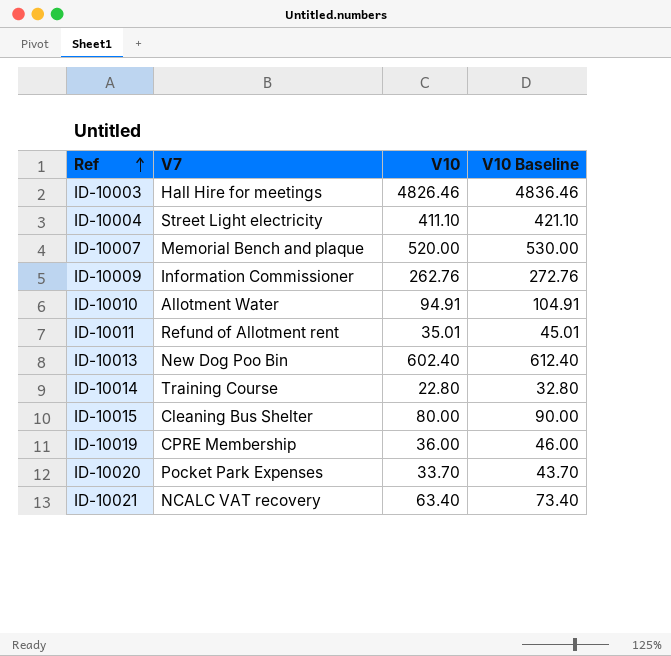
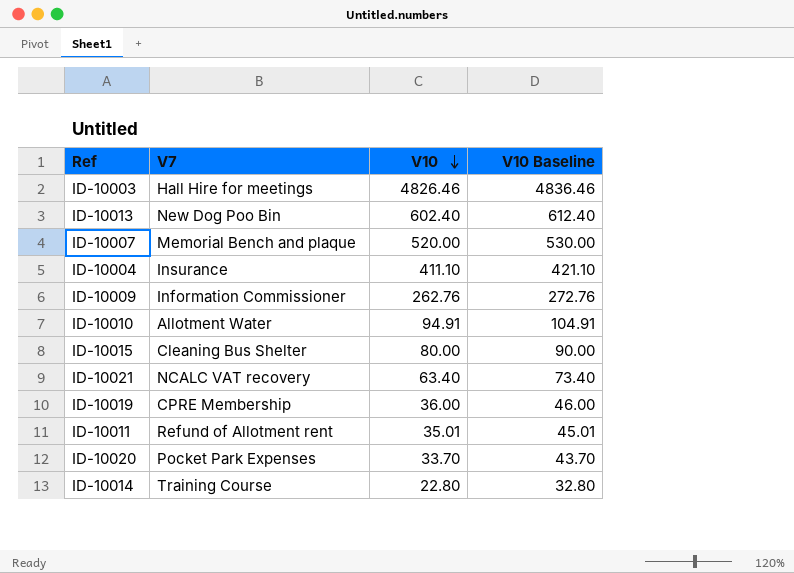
row order: Ref ascending -> V10 descending
ID-10004 | V7: Street Light electricity -> Insurance

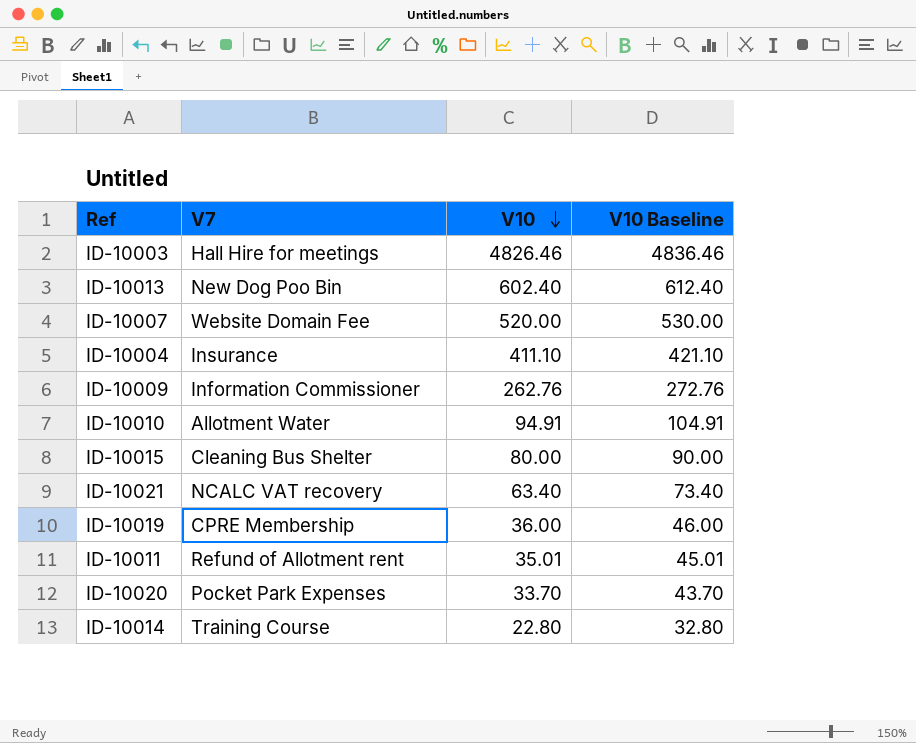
ID-10007 | V7: Memorial Bench and plaque -> Website Domain Fee

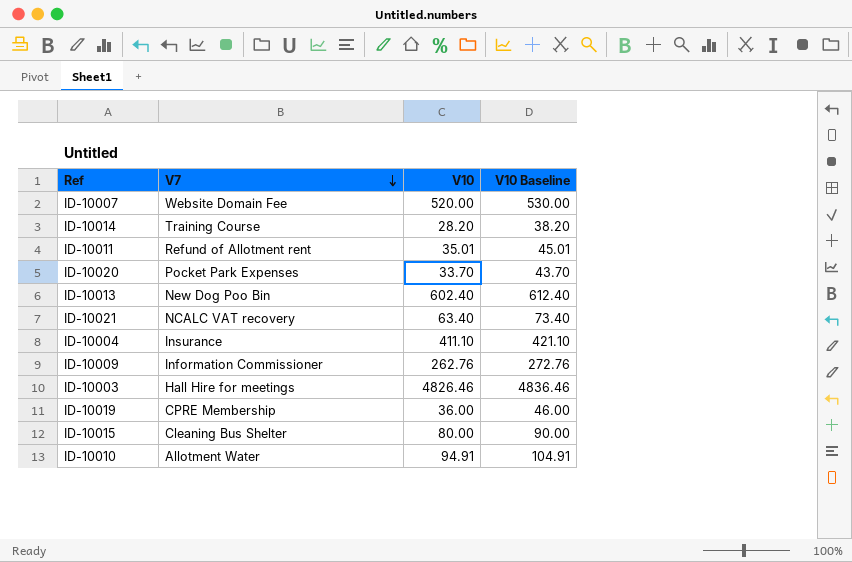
row order: V10 descending -> V7 descending
ID-10014 | V10: 22.80 -> 28.20
ID-10014 | V10 Baseline: 32.80 -> 38.20

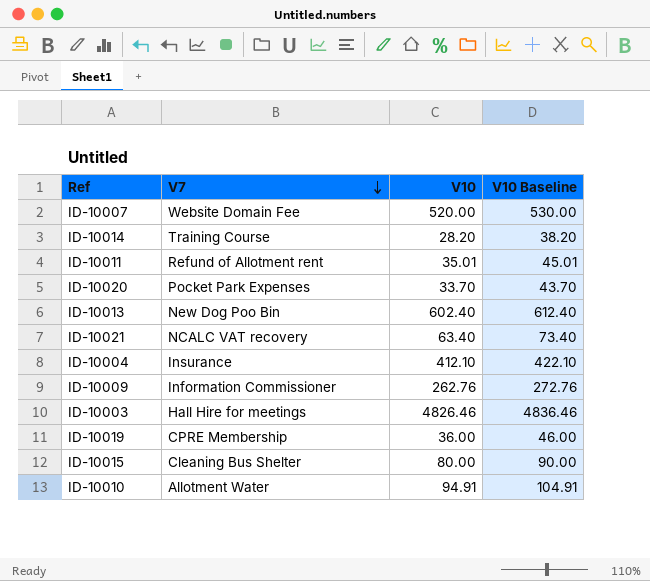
ID-10004 | V10: 411.10 -> 412.10
ID-10004 | V10 Baseline: 421.10 -> 422.10

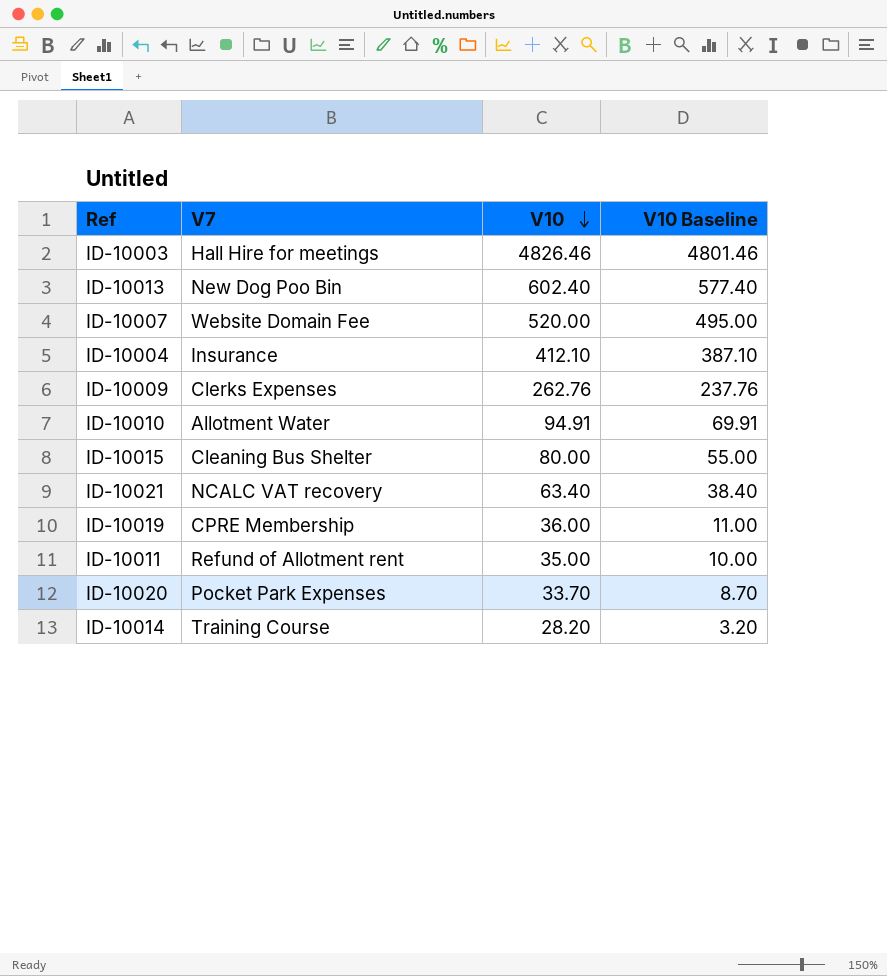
row order: V7 descending -> V10 descending
column V10 Baseline | formula: [V10] + 10 -> [V10] - 25
ID-10009 | V7: Information Commissioner -> Clerks Expenses
ID-10011 | V10: 35.01 -> 35.00

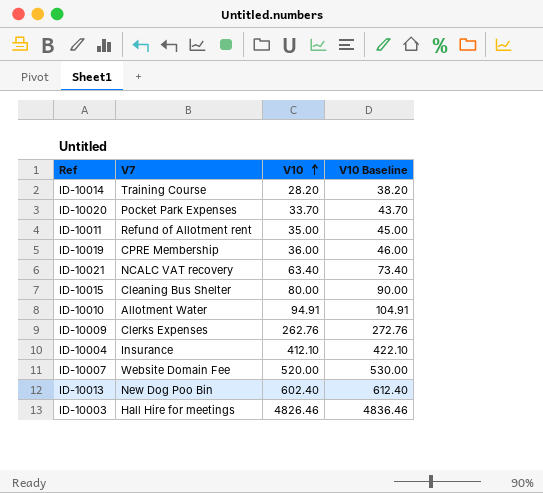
row order: V10 descending -> V10 ascending
column V10 Baseline | formula: [V10] - 25 -> [V10] + 10

